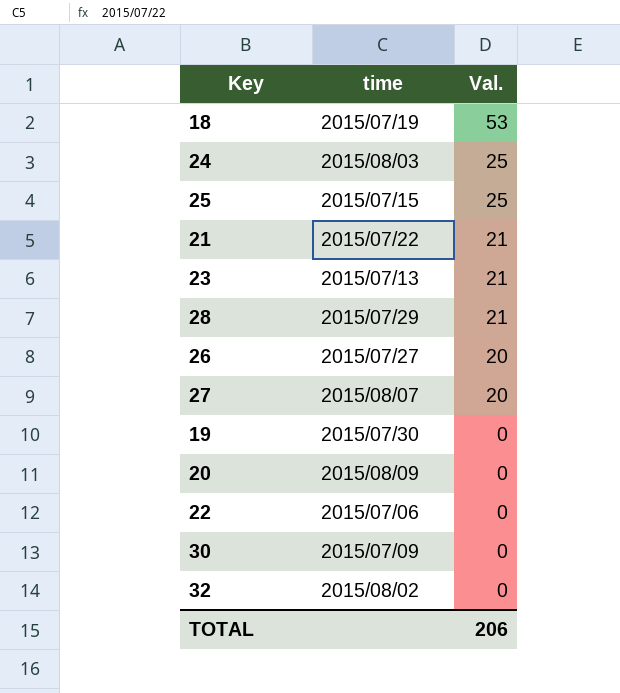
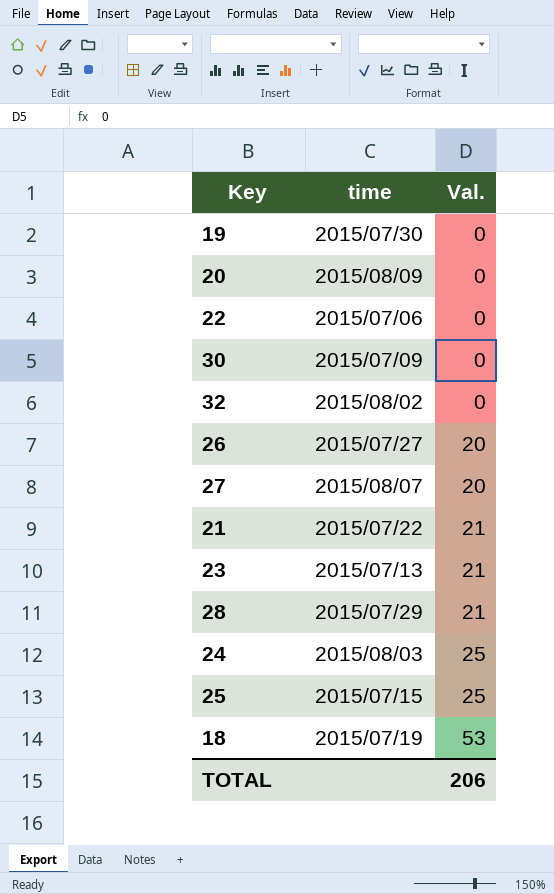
row order: Val. descending -> Val. ascending

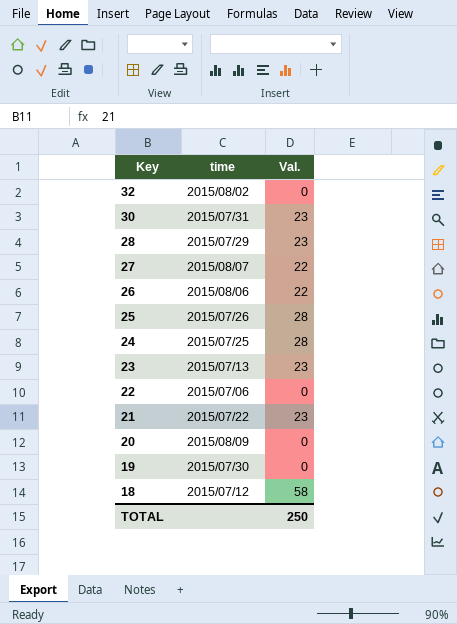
row order: Val. ascending -> Key descending
30 | time: 2015/07/09 -> 2015/07/31
30 | Val.: 0 -> 23
28 | Val.: 21 -> 23
27 | Val.: 20 -> 22
26 | time: 2015/07/27 -> 2015/08/06
26 | Val.: 20 -> 22
25 | time: 2015/07/15 -> 2015/07/26
25 | Val.: 25 -> 28
24 | time: 2015/08/03 -> 2015/07/25
24 | Val.: 25 -> 28
23 | Val.: 21 -> 23
21 | Val.: 21 -> 23
18 | time: 2015/07/19 -> 2015/07/12
18 | Val.: 53 -> 58
TOTAL | Val.: 206 -> 250

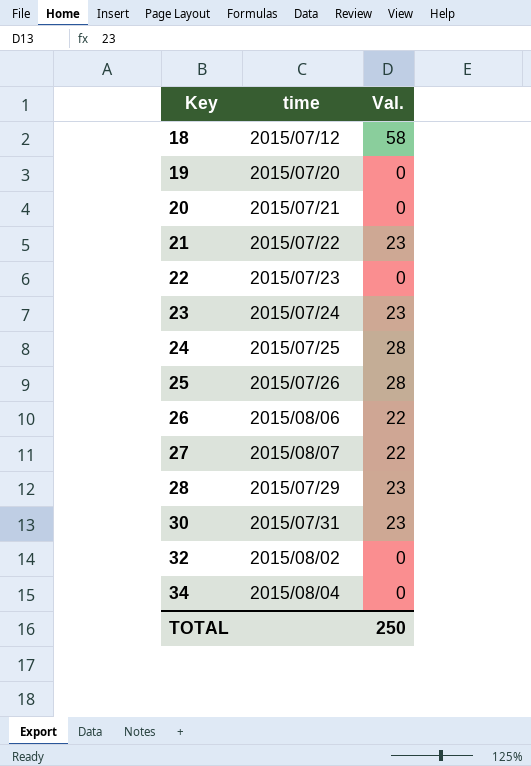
row order: Key descending -> Key ascending
19 | time: 2015/07/30 -> 2015/07/20
20 | time: 2015/08/09 -> 2015/07/21
22 | time: 2015/07/06 -> 2015/07/23
23 | time: 2015/07/13 -> 2015/07/24
row 34: none -> 2015/08/04 | 0

